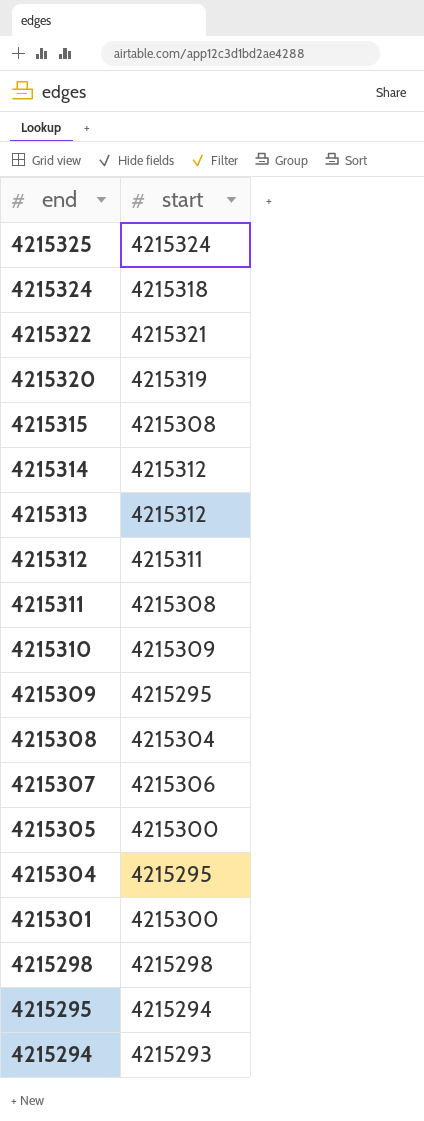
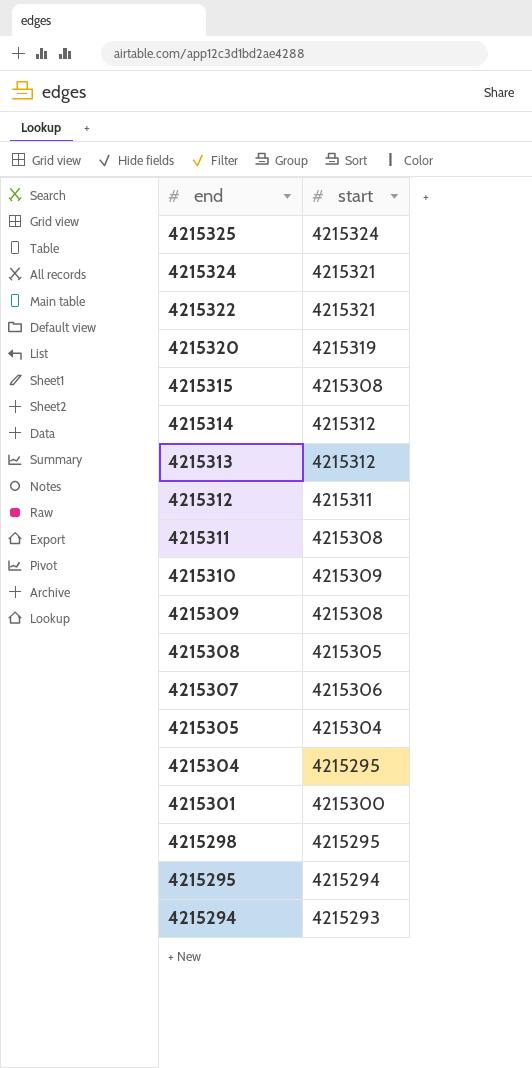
4215324 | start: 4215318 -> 4215321
4215309 | start: 4215295 -> 4215308
4215308 | start: 4215304 -> 4215305
4215305 | start: 4215300 -> 4215304
4215298 | start: 4215298 -> 4215295

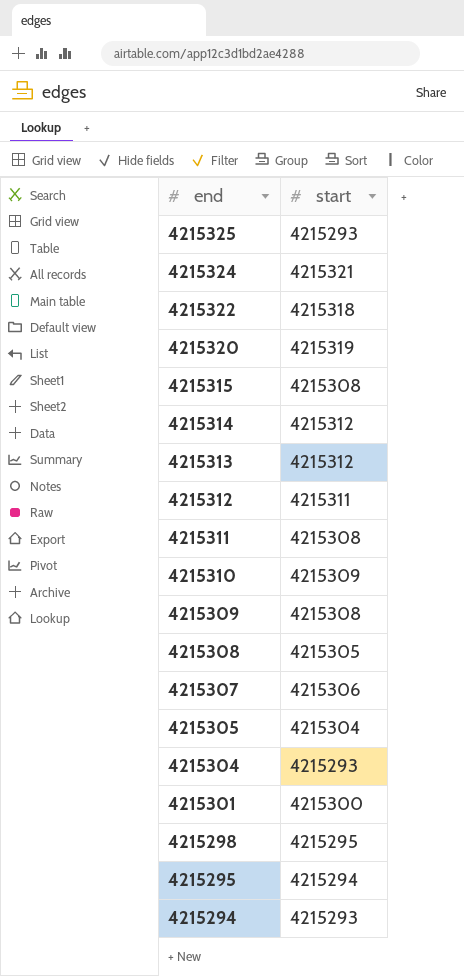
4215325 | start: 4215324 -> 4215293
4215322 | start: 4215321 -> 4215318
4215304 | start: 4215295 -> 4215293

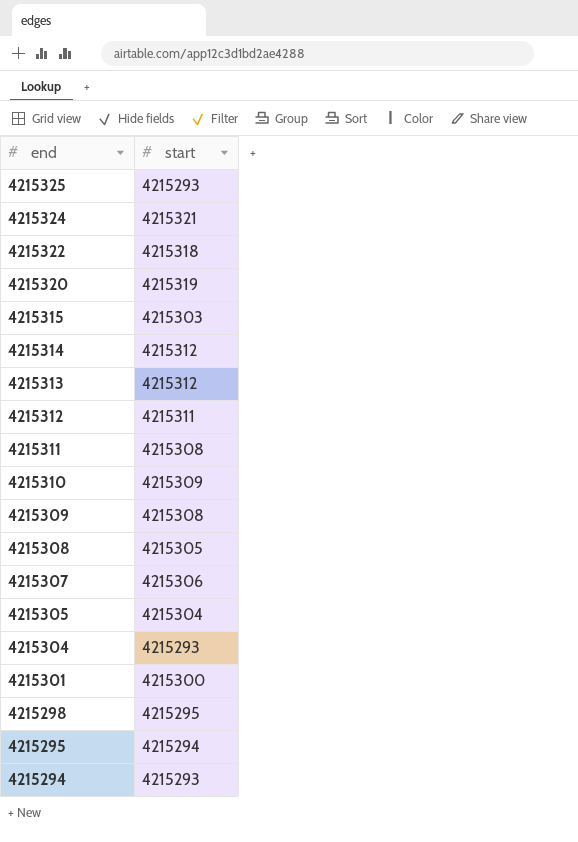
4215315 | start: 4215308 -> 4215303

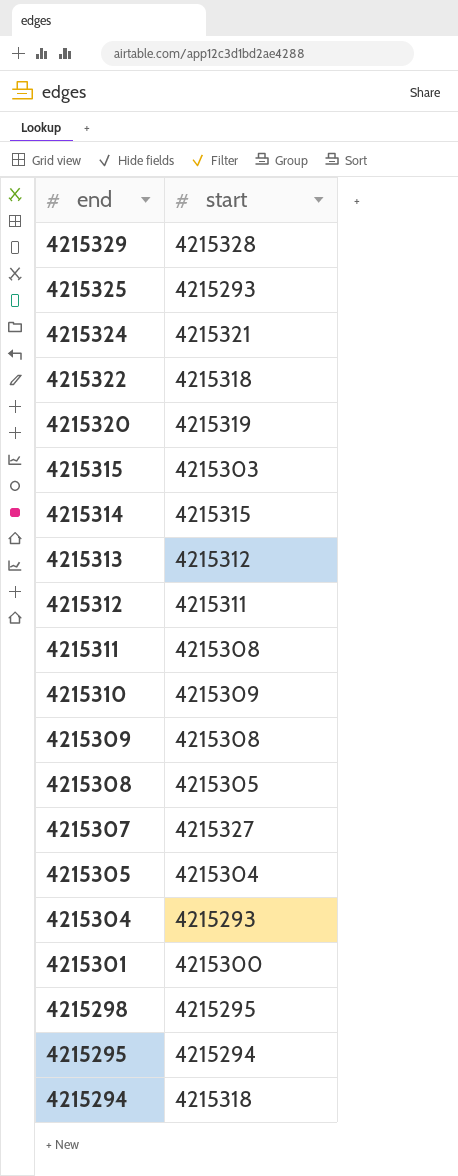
row 4215329: none -> 4215328
4215314 | start: 4215312 -> 4215315
4215307 | start: 4215306 -> 4215327
4215294 | start: 4215293 -> 4215318

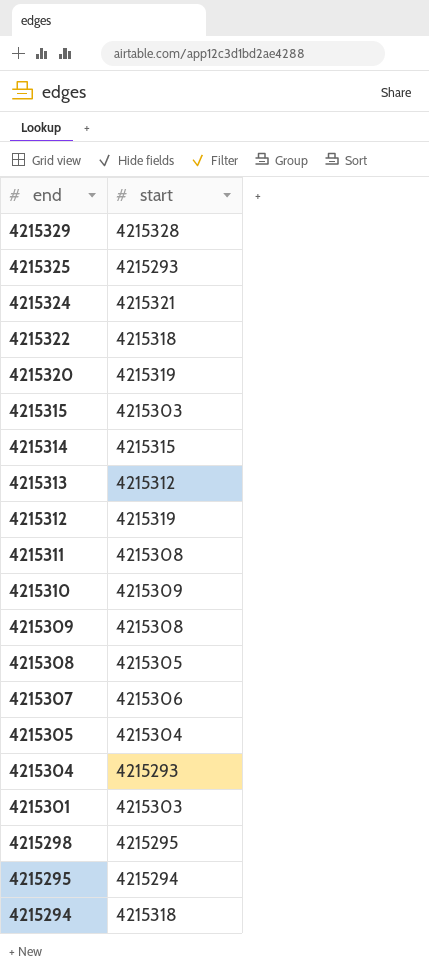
4215312 | start: 4215311 -> 4215319
4215307 | start: 4215327 -> 4215306
4215301 | start: 4215300 -> 4215303

